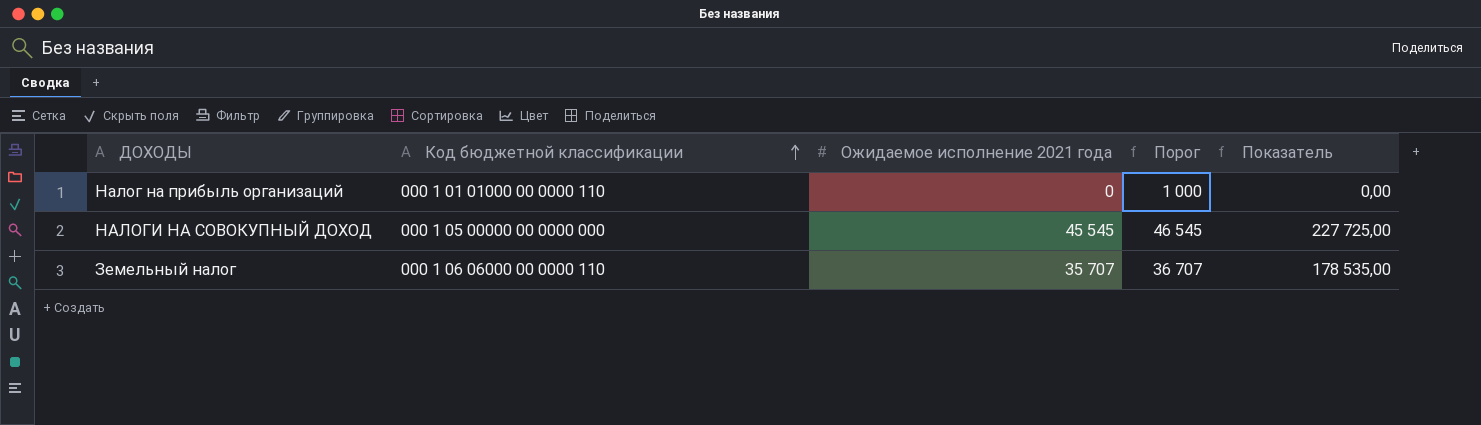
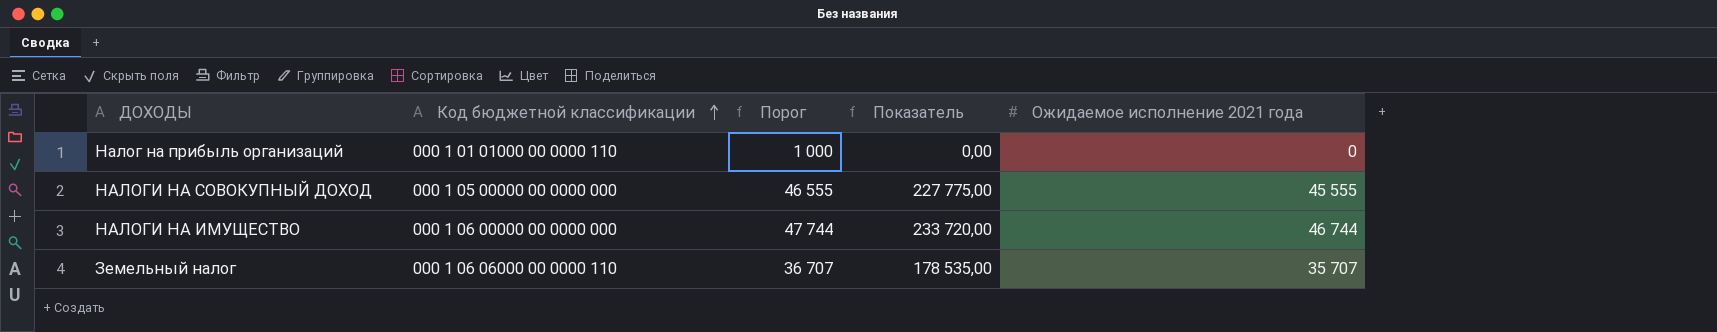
column Ожидаемое исполнение 2021 года | position: 3 -> 5
НАЛОГИ НА СОВОКУПНЫЙ ДОХОД | Порог: 46 545 -> 46 555
НАЛОГИ НА СОВОКУПНЫЙ ДОХОД | Показатель: 227 725,00 -> 227 775,00
НАЛОГИ НА СОВОКУПНЫЙ ДОХОД | Ожидаемое исполнение 2021 года: 45 545 -> 45 555
row НАЛОГИ НА ИМУЩЕСТВО: none -> 000 1 06 00000 00 0000 000 | 47 744 | 233 720,00 | 46 744

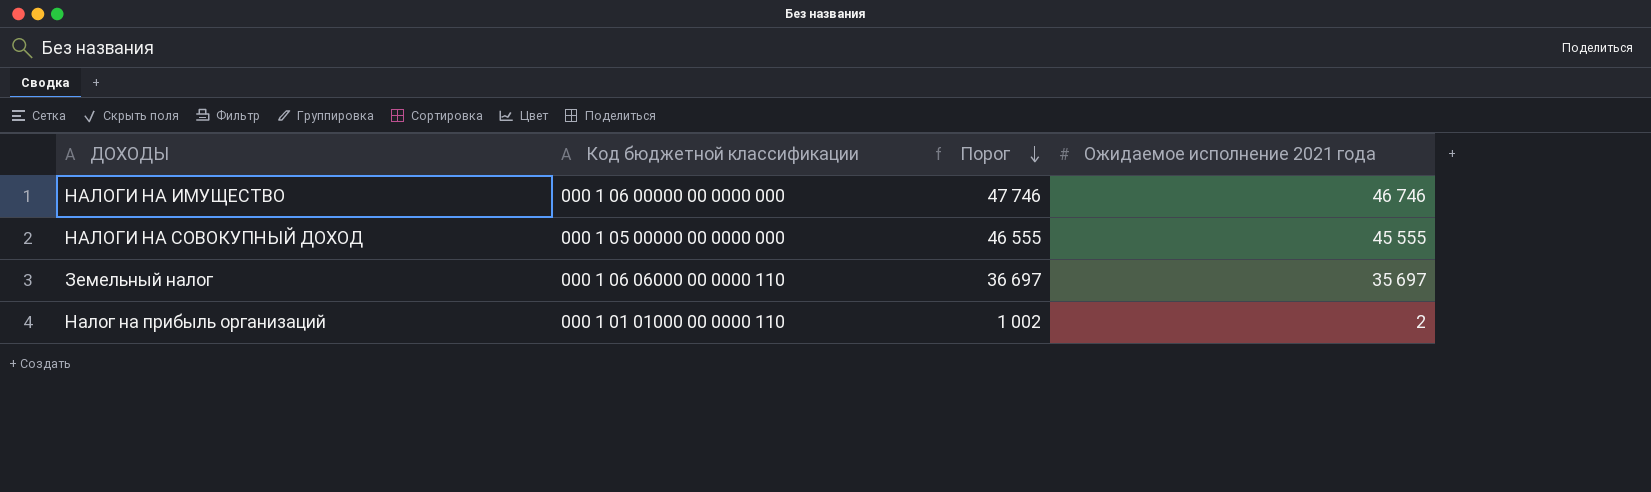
row order: Код бюджетной классификации ascending -> Порог descending
column Показатель | formula: [Ожидаемое исполнение 2021 года] * 5 -> none
НАЛОГИ НА ИМУЩЕСТВО | Порог: 47 744 -> 47 746
НАЛОГИ НА ИМУЩЕСТВО | Ожидаемое исполнение 2021 года: 46 744 -> 46 746
Земельный налог | Порог: 36 707 -> 36 697
Земельный налог | Ожидаемое исполнение 2021 года: 35 707 -> 35 697
Налог на прибыль организаций | Порог: 1 000 -> 1 002
Налог на прибыль организаций | Ожидаемое исполнение 2021 года: 0 -> 2

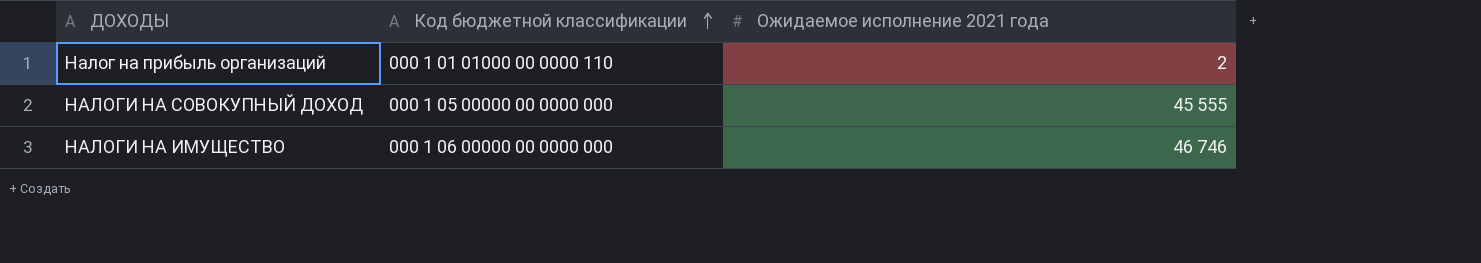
row order: Порог descending -> Код бюджетной классификации ascending
column Порог | formula: [Ожидаемое исполнение 2021 года] + 1000 -> none
row Земельный налог: 000 1 06 06000 00 0000 110 | 36 697 | 35 697 -> none

